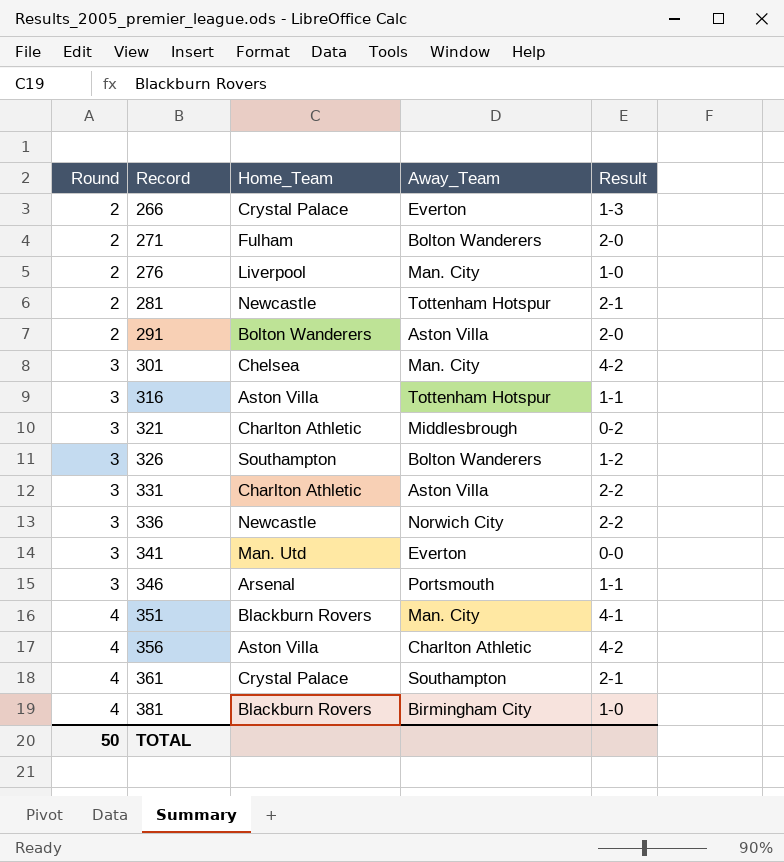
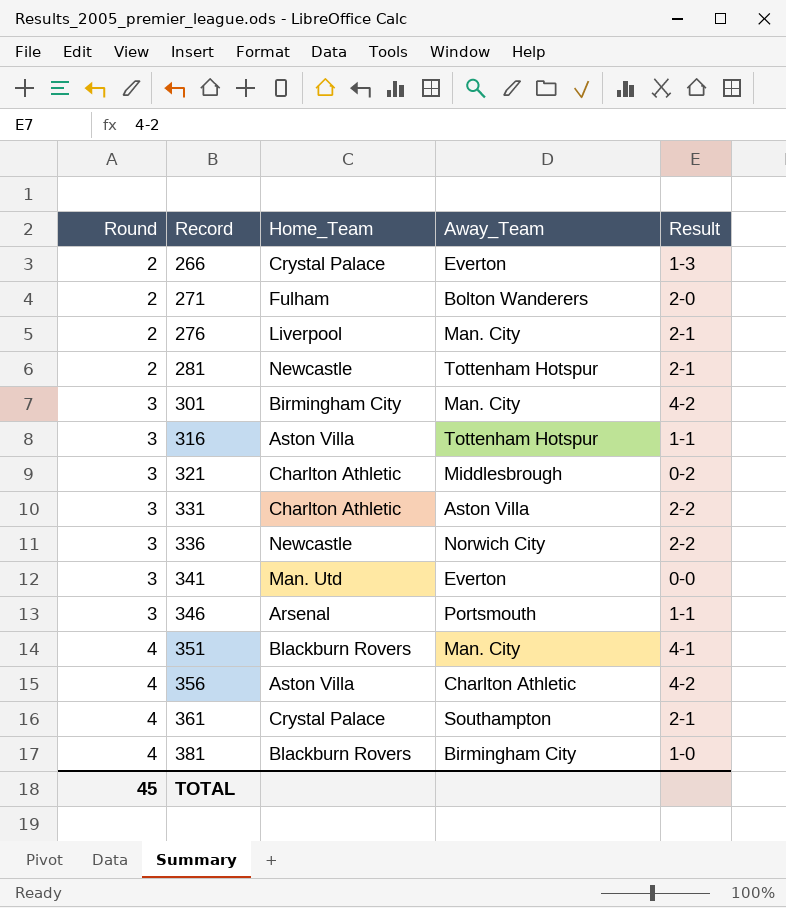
row 291: 2 | Bolton Wanderers | Aston Villa | 2-0 -> none
row 326: 3 | Southampton | Bolton Wanderers | 1-2 -> none
276 | Result: 1-0 -> 2-1
301 | Home_Team: Chelsea -> Birmingham City
TOTAL | Round: 50 -> 45

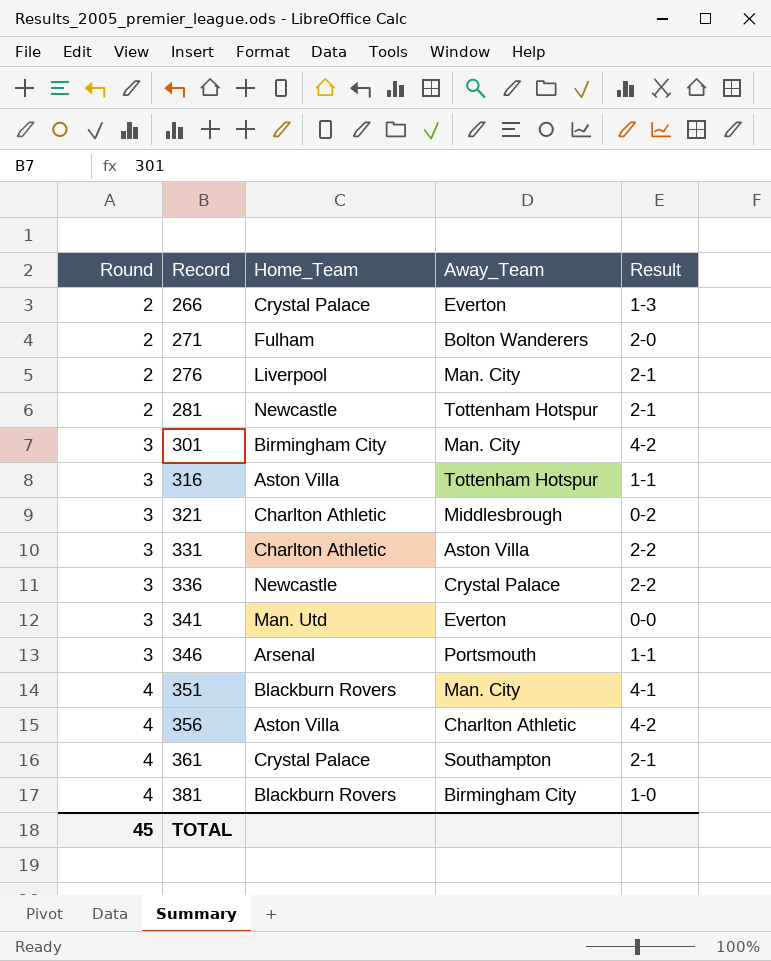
336 | Away_Team: Norwich City -> Crystal Palace

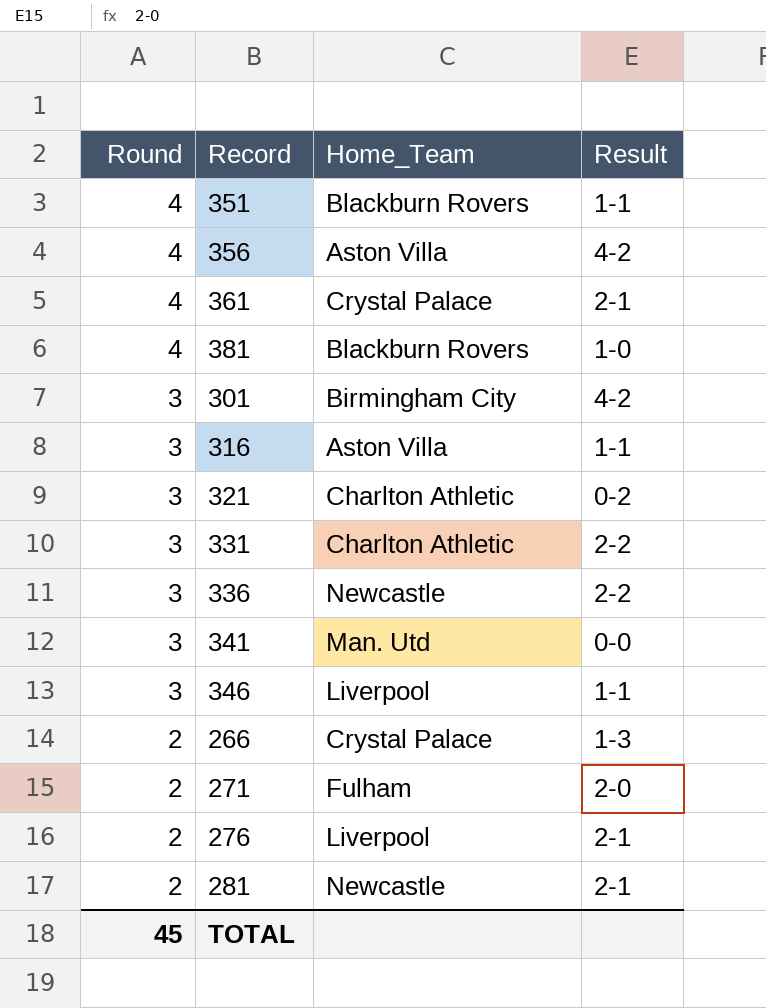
row order: Round ascending -> Round descending
column Away_Team | position: 4 -> none
351 | Result: 4-1 -> 1-1
346 | Home_Team: Arsenal -> Liverpool

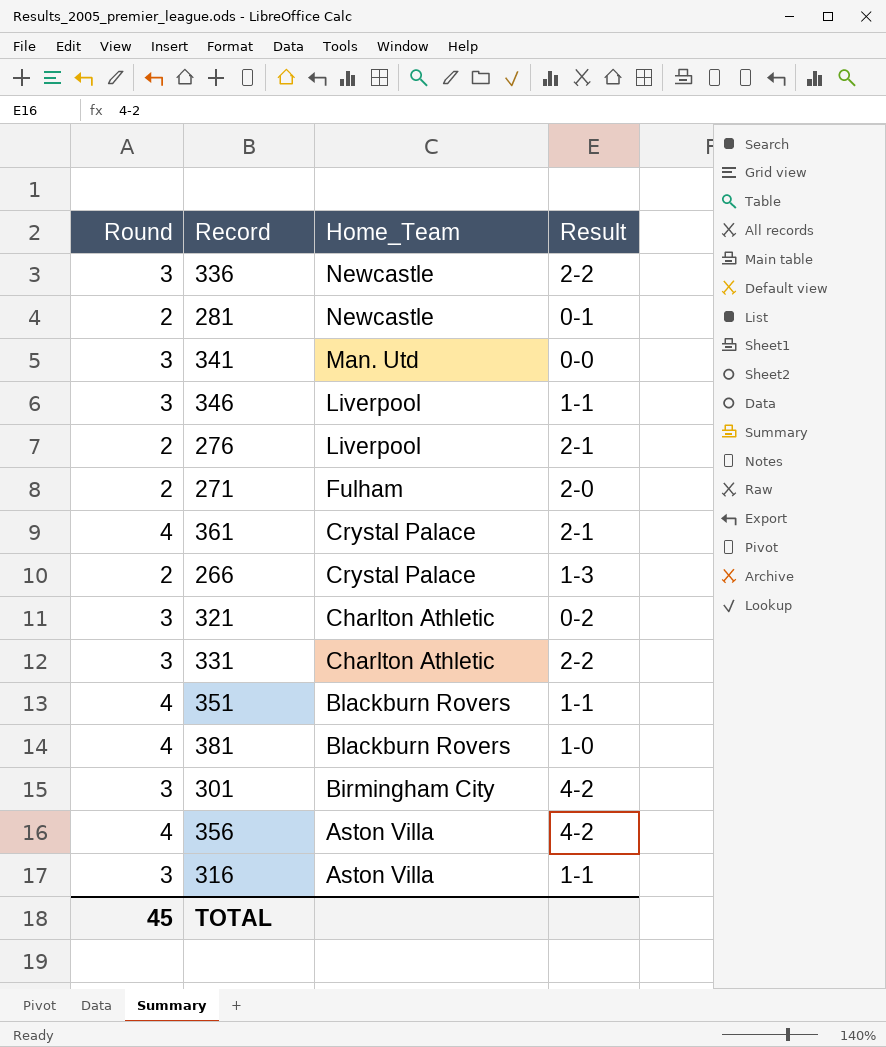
row order: Round descending -> Home_Team descending
281 | Result: 2-1 -> 0-1

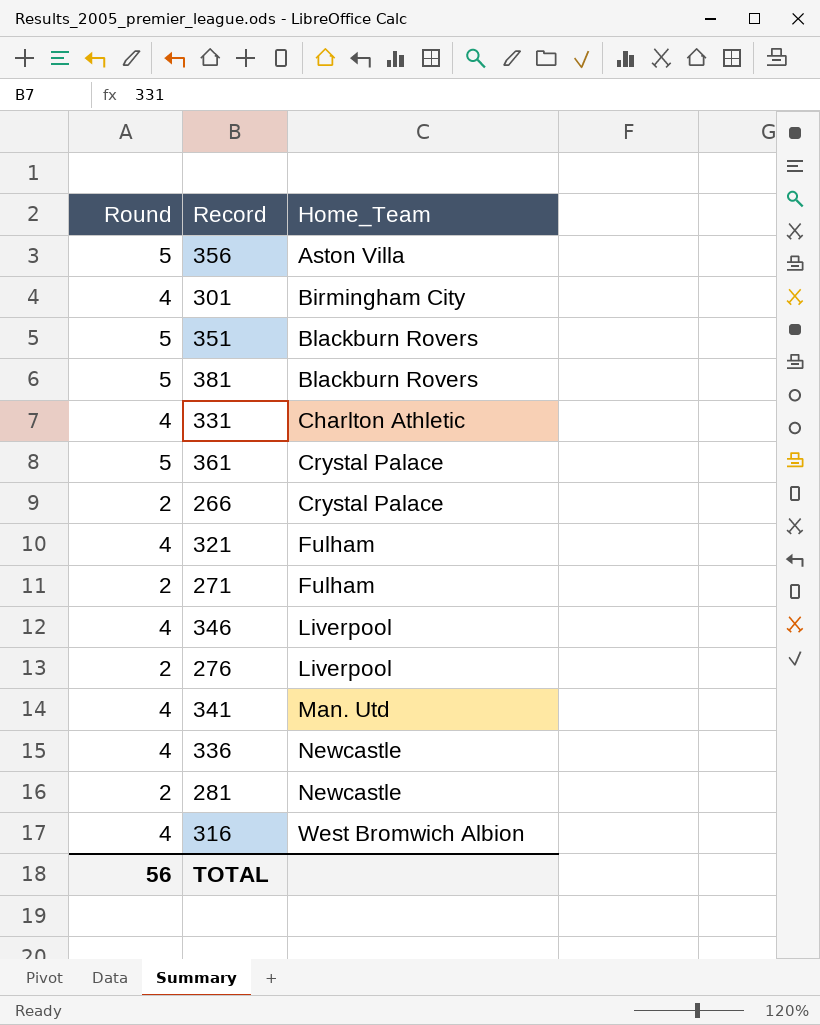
row order: Home_Team descending -> Home_Team ascending
column Result | position: 4 -> none
356 | Round: 4 -> 5
301 | Round: 3 -> 4
351 | Round: 4 -> 5
381 | Round: 4 -> 5
331 | Round: 3 -> 4
361 | Round: 4 -> 5
321 | Round: 3 -> 4
321 | Home_Team: Charlton Athletic -> Fulham
346 | Round: 3 -> 4
341 | Round: 3 -> 4
336 | Round: 3 -> 4
316 | Round: 3 -> 4
316 | Home_Team: Aston Villa -> West Bromwich Albion
TOTAL | Round: 45 -> 56

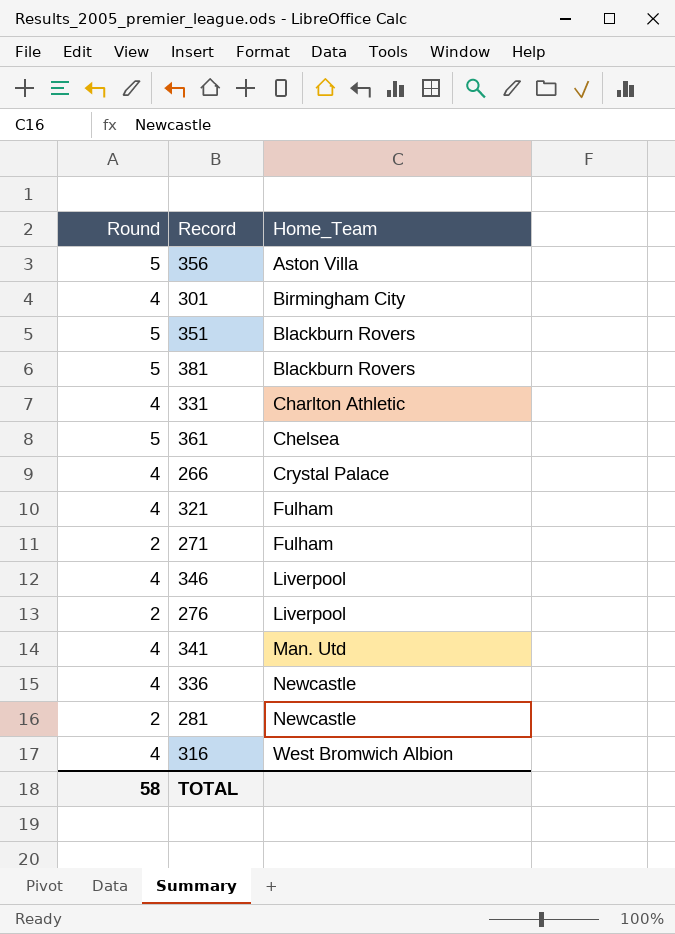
361 | Home_Team: Crystal Palace -> Chelsea
266 | Round: 2 -> 4
TOTAL | Round: 56 -> 58

